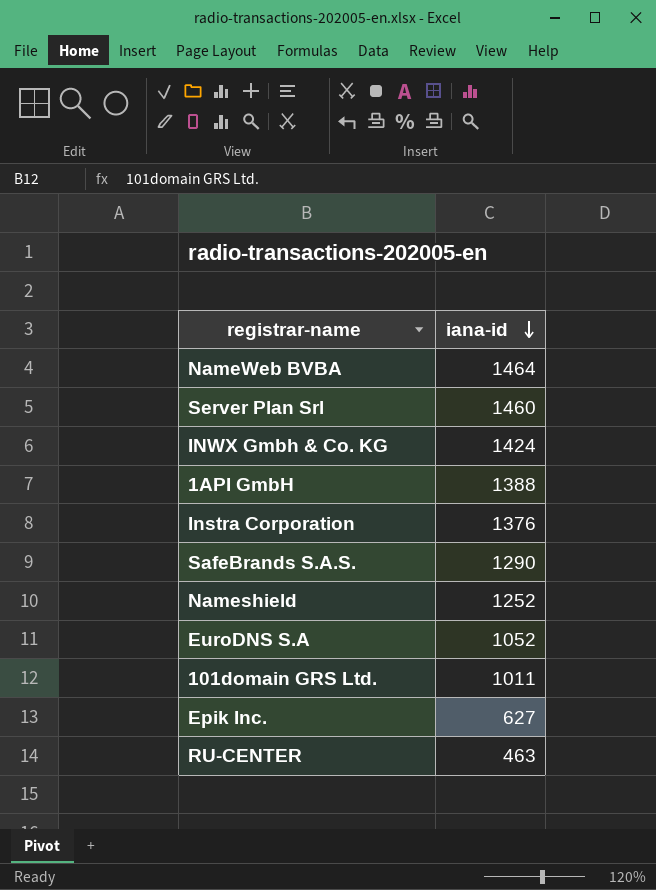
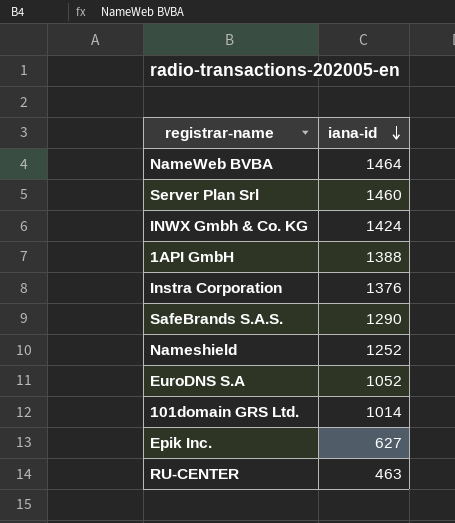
101domain GRS Ltd. | iana-id: 1011 -> 1014

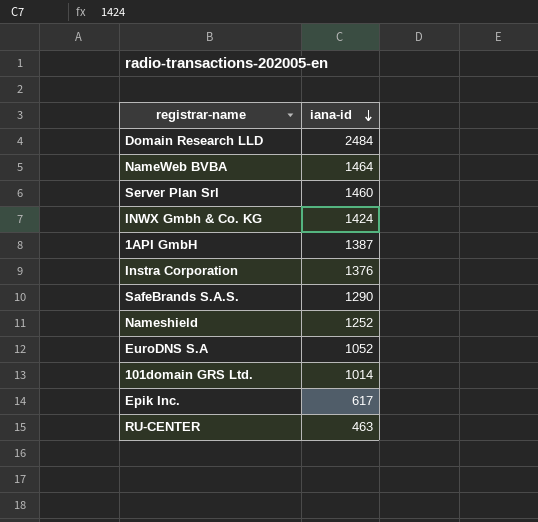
row Domain Research LLD: none -> 2484
1API GmbH | iana-id: 1388 -> 1387
Epik Inc. | iana-id: 627 -> 617

